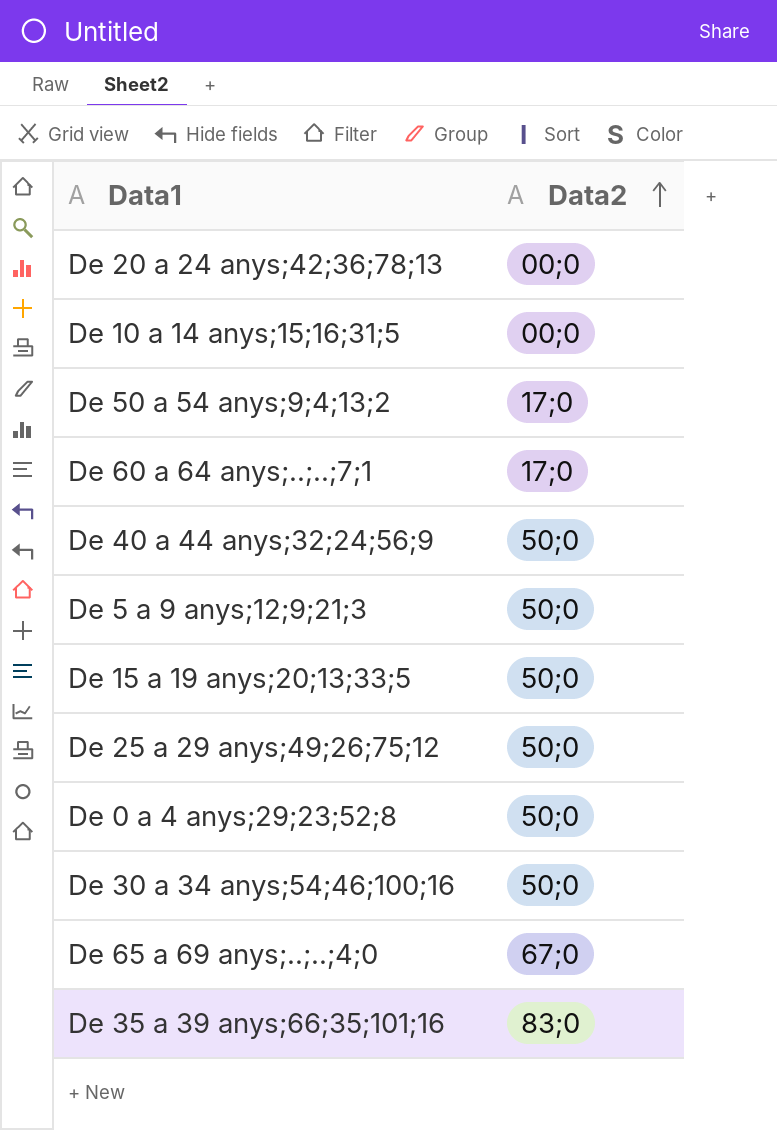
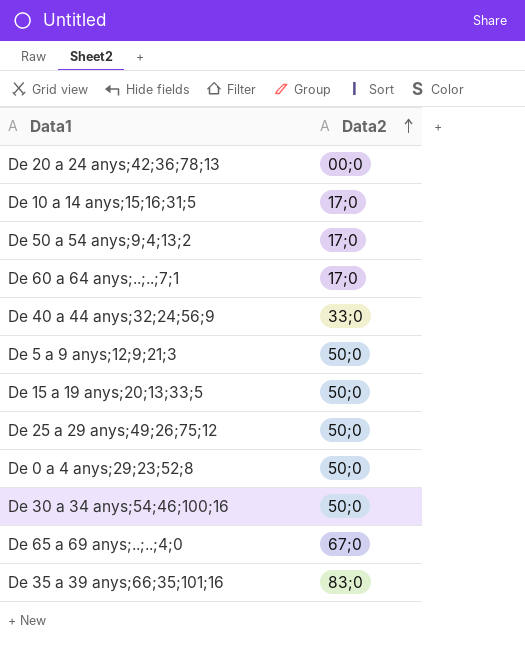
De 10 a 14 anys;15;16;31;5 | Data2: 00;0 -> 17;0
De 40 a 44 anys;32;24;56;9 | Data2: 50;0 -> 33;0

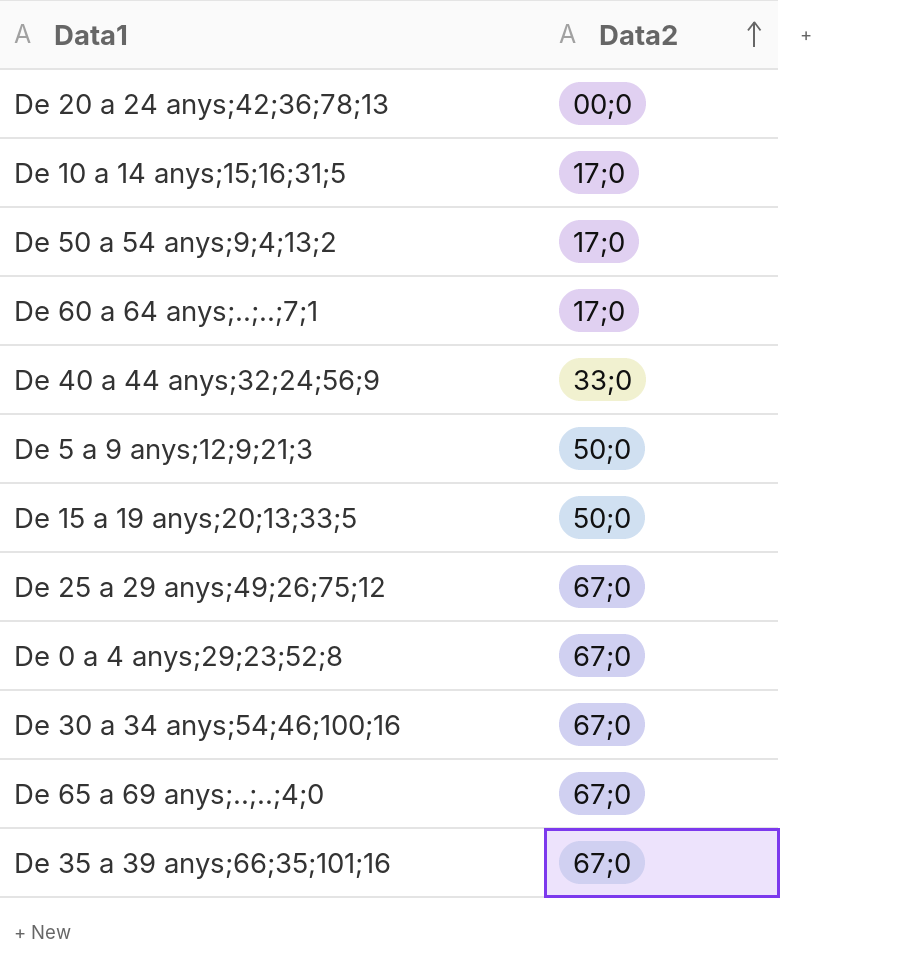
De 25 a 29 anys;49;26;75;12 | Data2: 50;0 -> 67;0
De 0 a 4 anys;29;23;52;8 | Data2: 50;0 -> 67;0
De 30 a 34 anys;54;46;100;16 | Data2: 50;0 -> 67;0
De 35 a 39 anys;66;35;101;16 | Data2: 83;0 -> 67;0

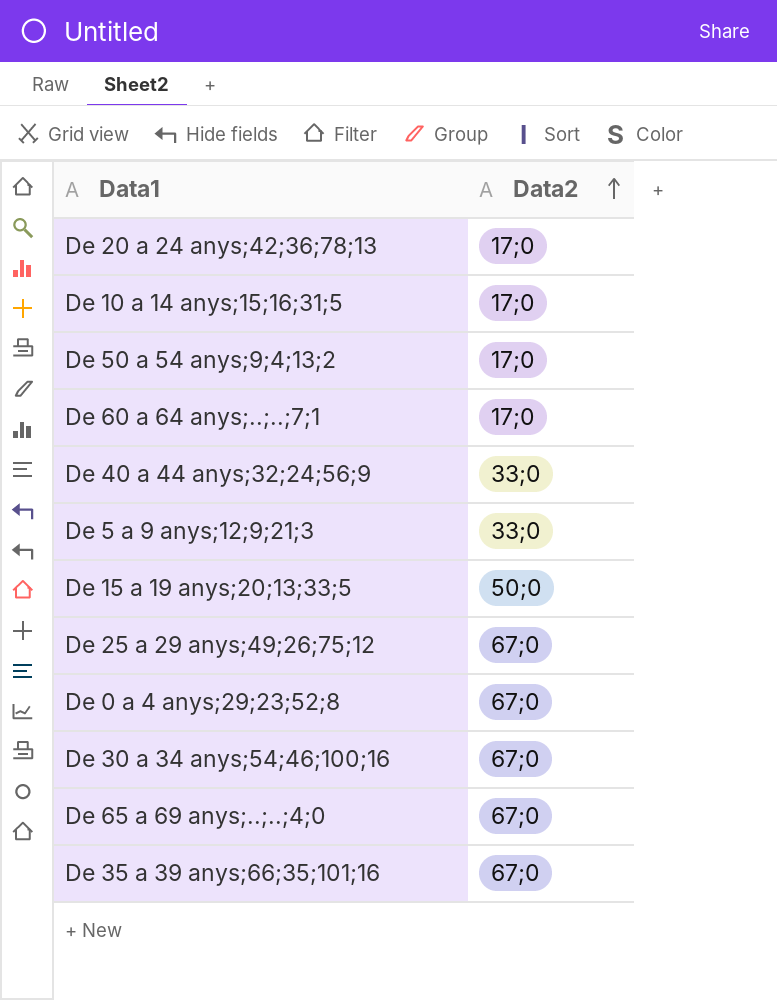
De 20 a 24 anys;42;36;78;13 | Data2: 00;0 -> 17;0
De 5 a 9 anys;12;9;21;3 | Data2: 50;0 -> 33;0

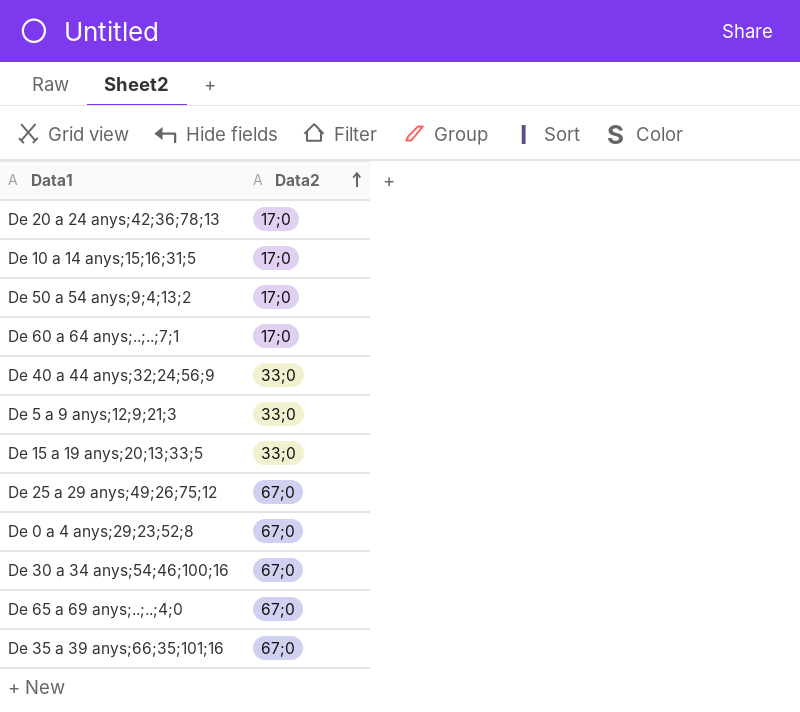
De 15 a 19 anys;20;13;33;5 | Data2: 50;0 -> 33;0

